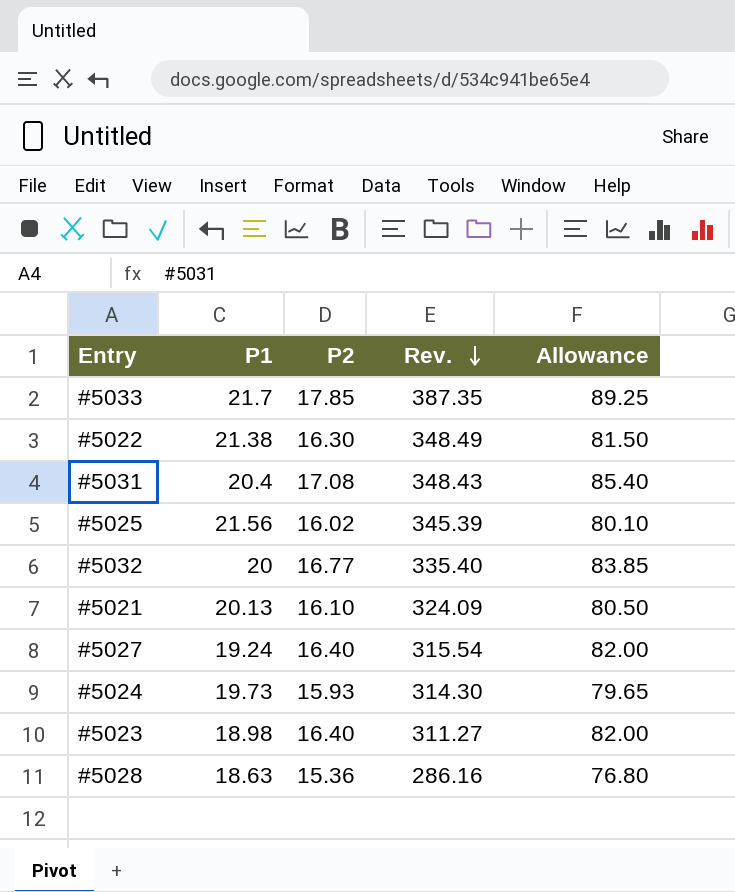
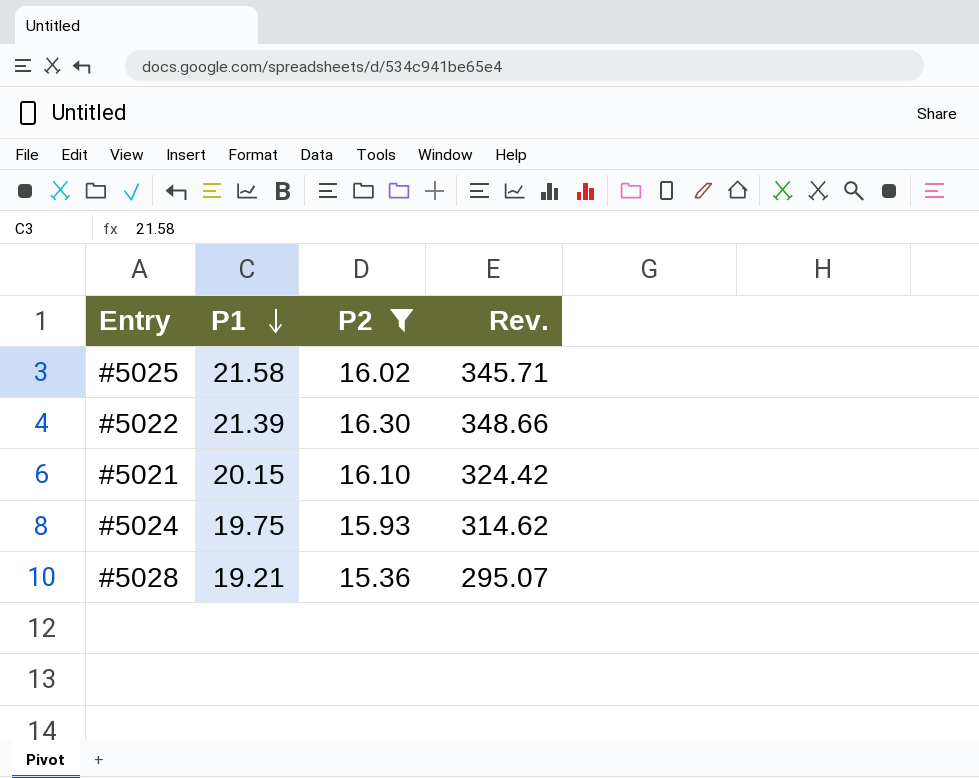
filter: none -> P2 <= 16.30
row order: Rev. descending -> P1 descending
column Allowance | formula: [P2] * 5 -> none
#5025 | P1: 21.56 -> 21.58
#5025 | Rev.: 345.39 -> 345.71
#5022 | P1: 21.38 -> 21.39
#5022 | Rev.: 348.49 -> 348.66
#5021 | P1: 20.13 -> 20.15
#5021 | Rev.: 324.09 -> 324.42
#5024 | P1: 19.73 -> 19.75
#5024 | Rev.: 314.30 -> 314.62
#5028 | P1: 18.63 -> 19.21
#5028 | Rev.: 286.16 -> 295.07

